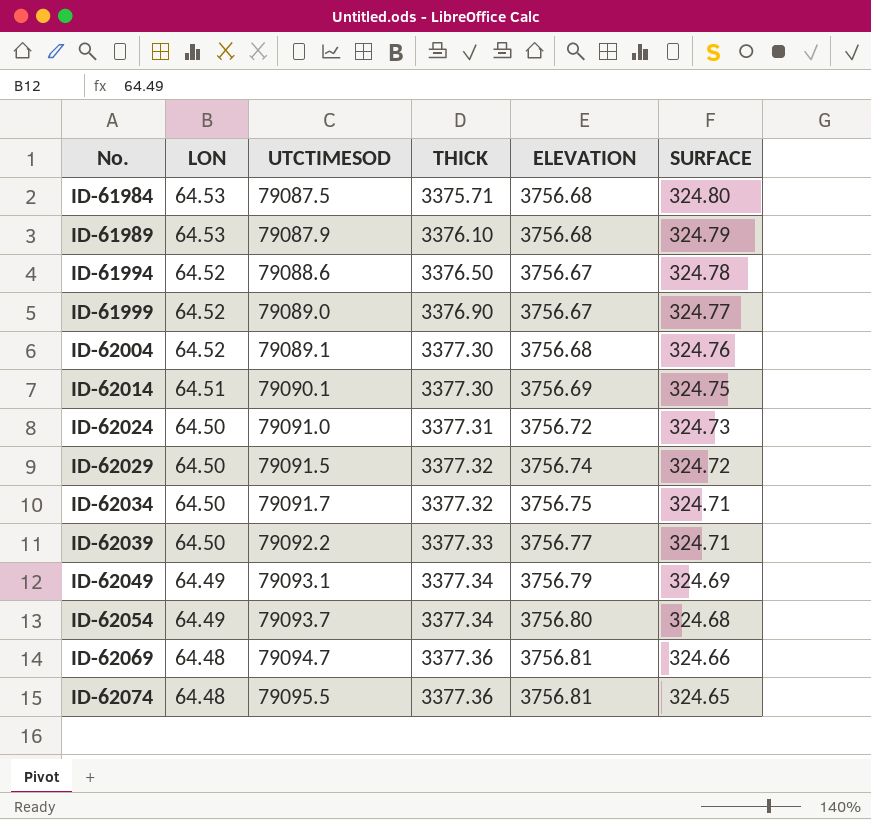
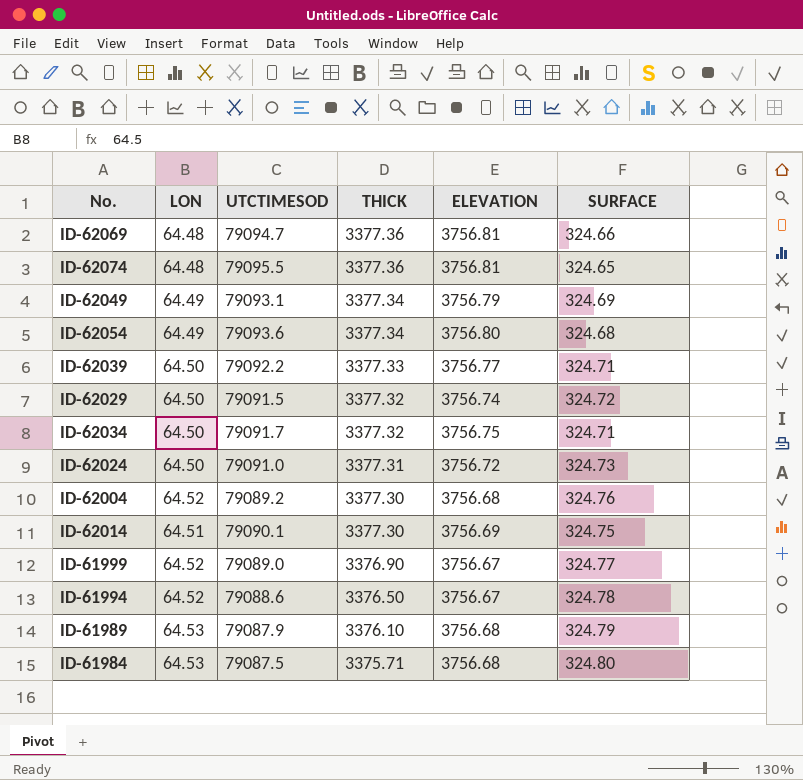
row order: No. ascending -> THICK descending
ID-62054 | UTCTIMESOD: 79093.7 -> 79093.6
ID-62004 | UTCTIMESOD: 79089.1 -> 79089.2

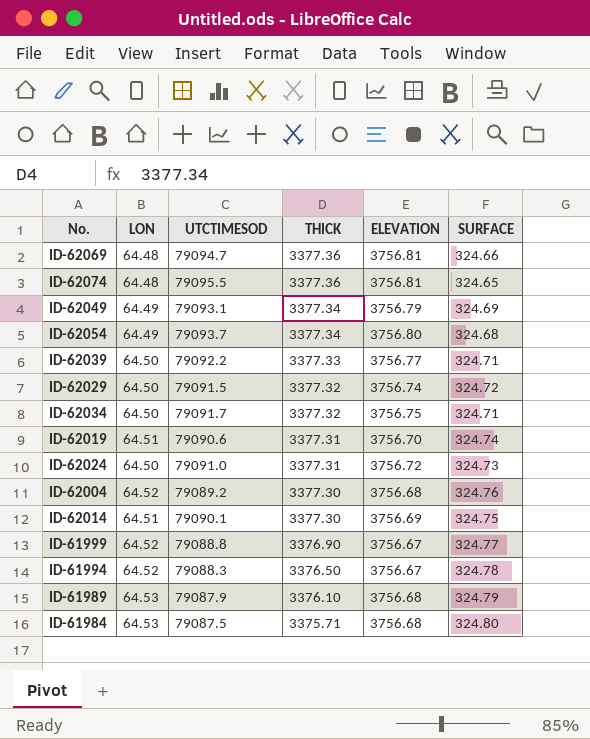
ID-62054 | UTCTIMESOD: 79093.6 -> 79093.7
row ID-62019: none -> 64.51 | 79090.6 | 3377.31 | 3756.70 | 324.74
ID-61999 | UTCTIMESOD: 79089.0 -> 79088.8
ID-61994 | UTCTIMESOD: 79088.6 -> 79088.3

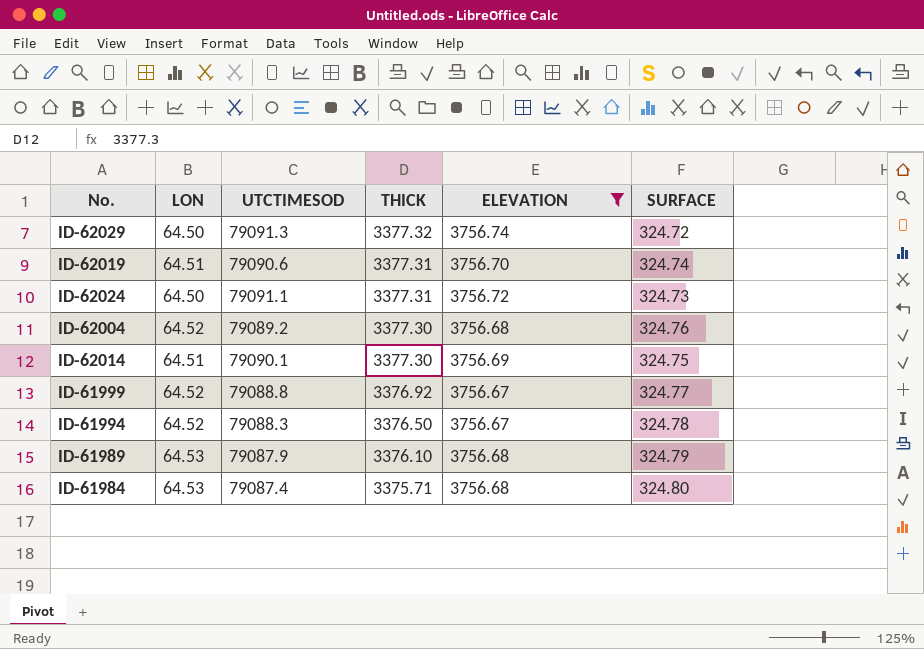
filter: none -> ELEVATION <= 3756.74
ID-62029 | UTCTIMESOD: 79091.5 -> 79091.3
ID-62024 | UTCTIMESOD: 79091.0 -> 79091.1
ID-61999 | THICK: 3376.90 -> 3376.92
ID-61984 | UTCTIMESOD: 79087.5 -> 79087.4

